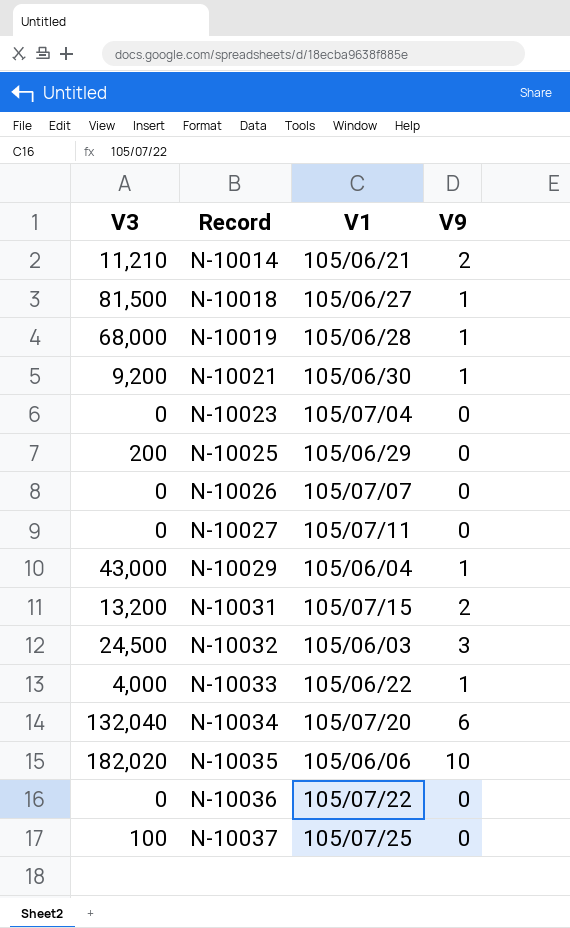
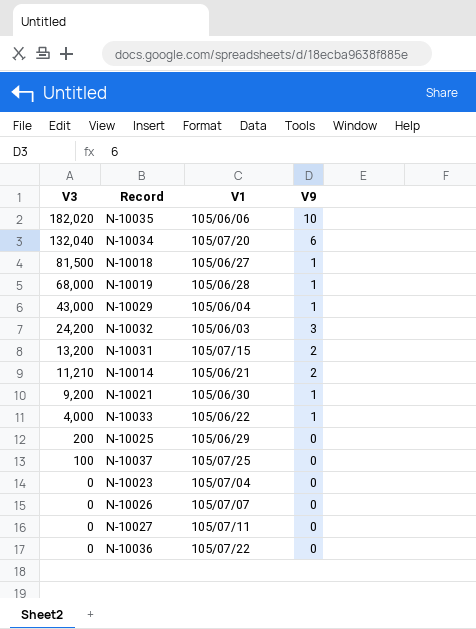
row order: Record ascending -> V3 descending
N-10032 | V3: 24,500 -> 24,200

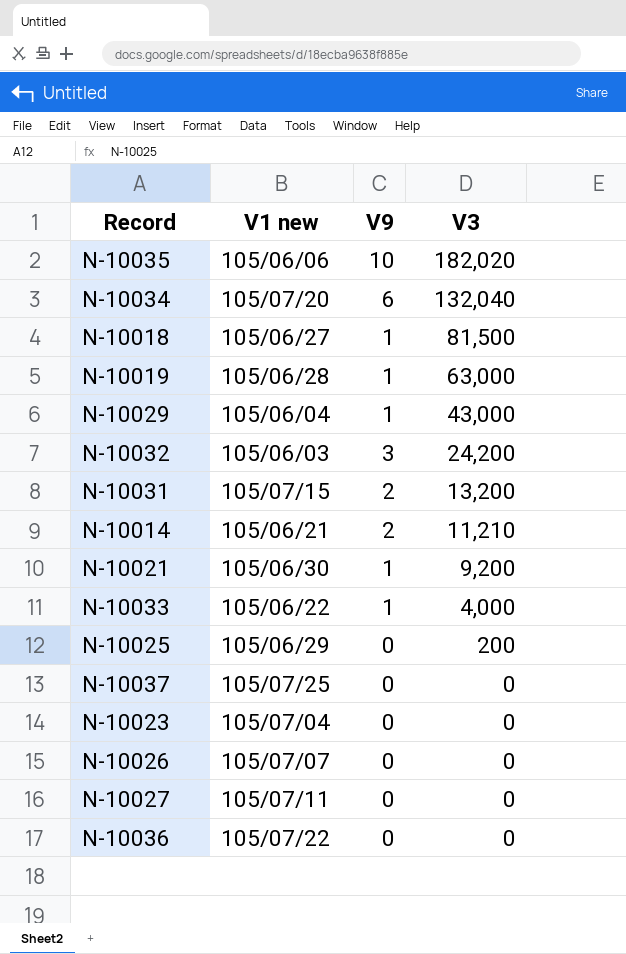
column name: V1 -> V1 new
column V3 | position: 1 -> 4
N-10019 | V3: 68,000 -> 63,000
N-10037 | V3: 100 -> 0

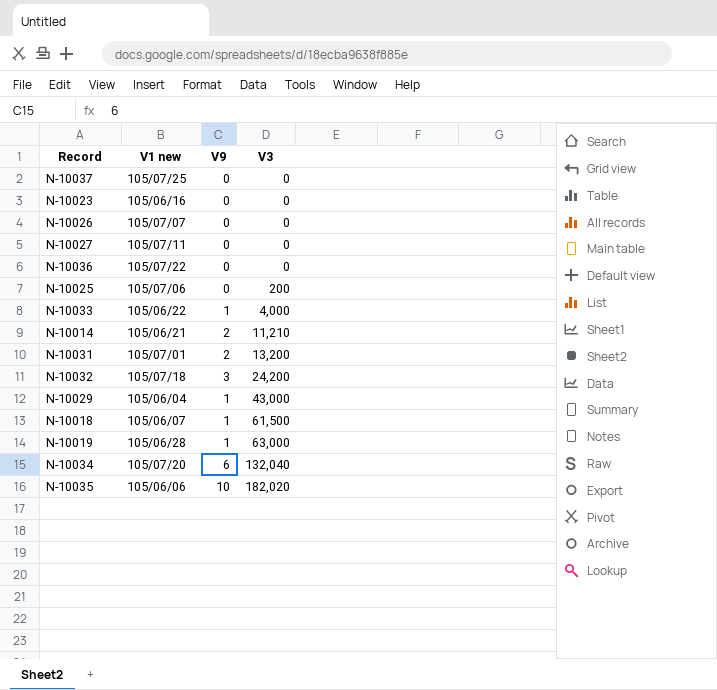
row order: V3 descending -> V3 ascending
row N-10021: 105/06/30 | 1 | 9,200 -> none
N-10023 | V1 new: 105/07/04 -> 105/06/16
N-10025 | V1 new: 105/06/29 -> 105/07/06
N-10031 | V1 new: 105/07/15 -> 105/07/01
N-10032 | V1 new: 105/06/03 -> 105/07/18
N-10018 | V1 new: 105/06/27 -> 105/06/07
N-10018 | V3: 81,500 -> 61,500

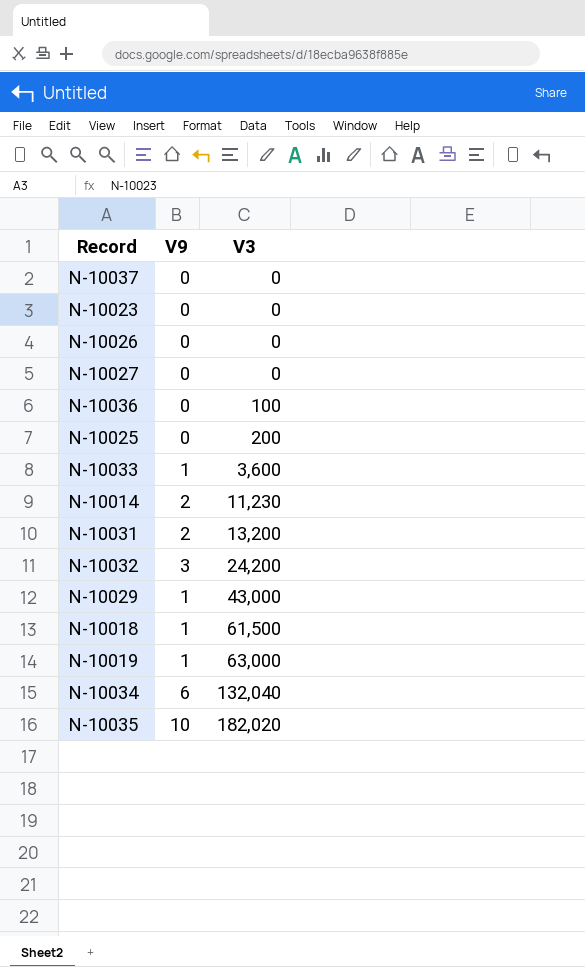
column V1 new | position: 2 -> none
N-10036 | V3: 0 -> 100
N-10033 | V3: 4,000 -> 3,600
N-10014 | V3: 11,210 -> 11,230

